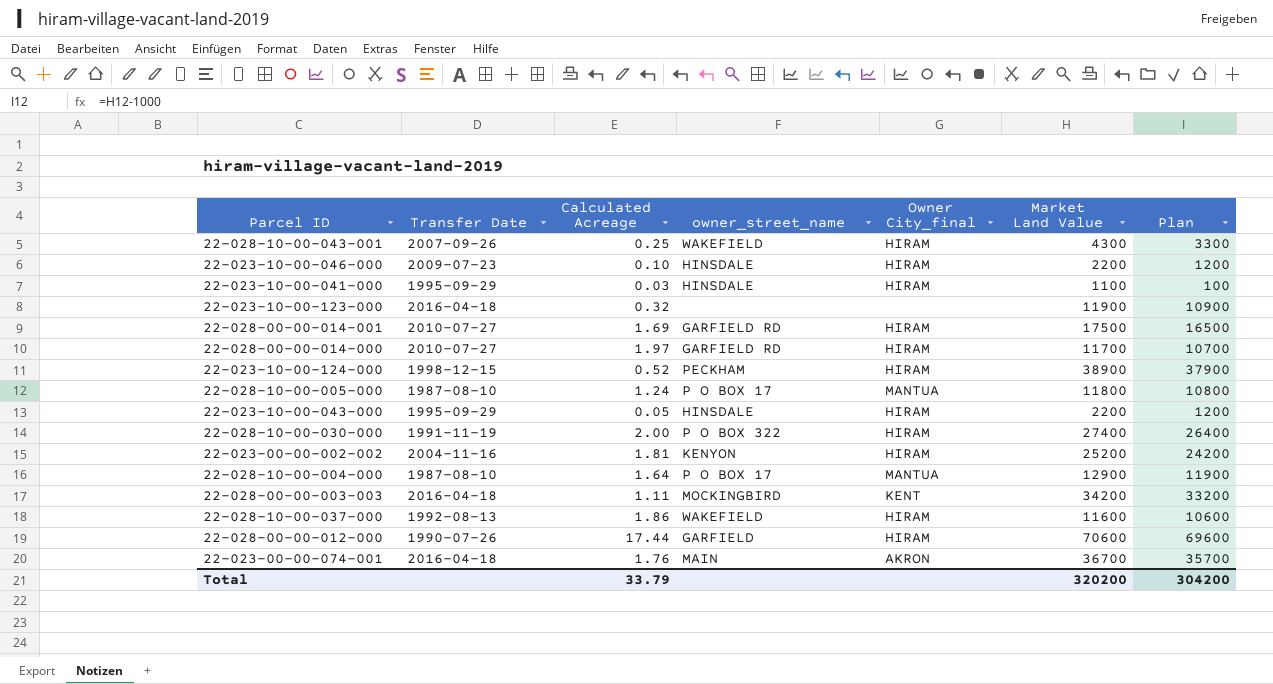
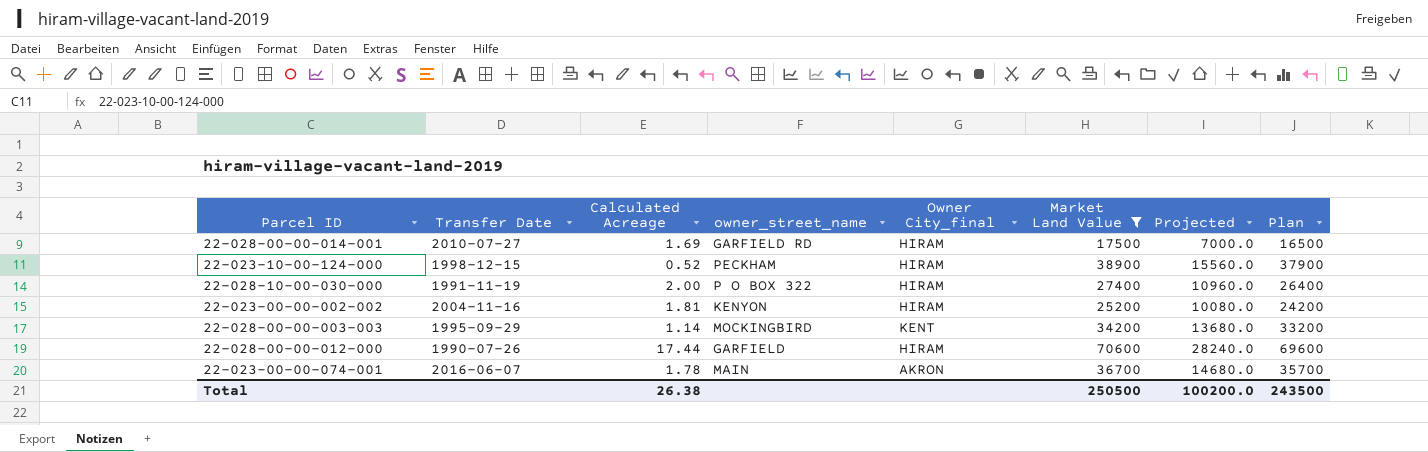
filter: none -> Market Land Value >= 17500
column Projected | formula: none -> [Market Land Value] * 0.4
22-028-00-00-003-003 | Transfer Date: 2016-04-18 -> 1995-09-29
22-028-00-00-003-003 | Calculated Acreage: 1.11 -> 1.14
22-023-00-00-074-001 | Transfer Date: 2016-04-18 -> 2016-06-07
22-023-00-00-074-001 | Calculated Acreage: 1.76 -> 1.78
Total | Calculated Acreage: 33.79 -> 26.38
Total | Market Land Value: 320200 -> 250500
Total | Plan: 304200 -> 243500

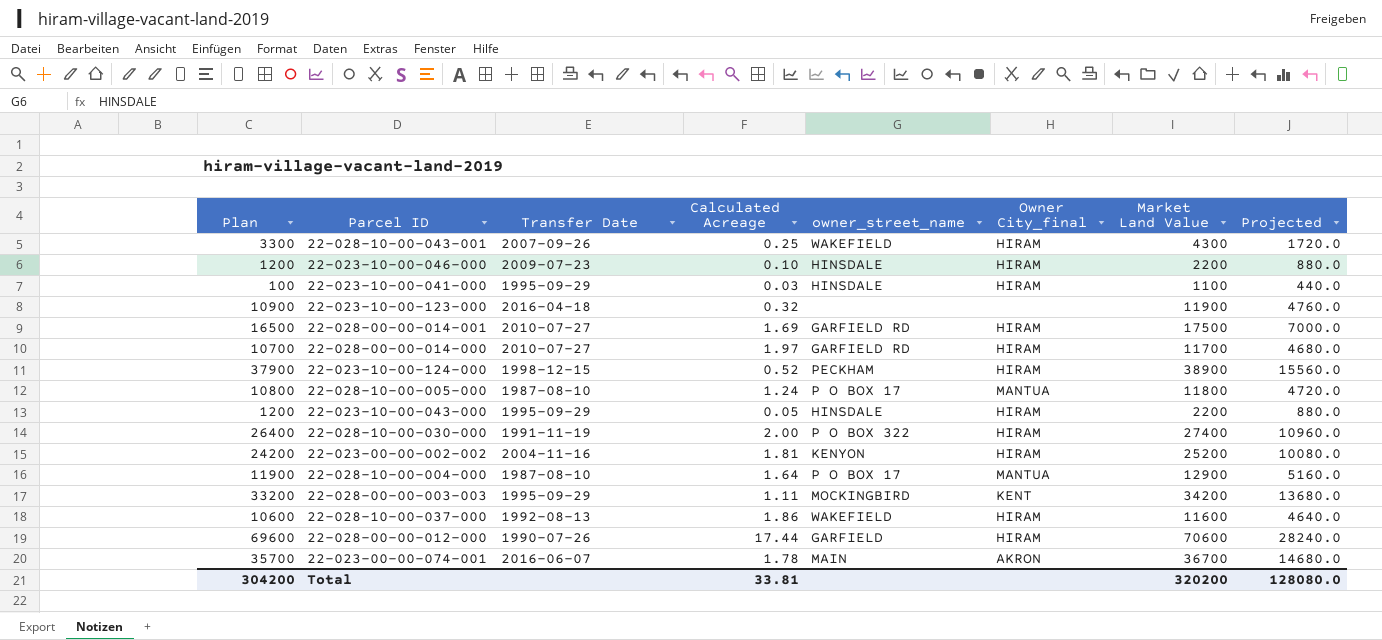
filter: Market Land Value >= 17500 -> none
column Plan | position: 8 -> 1
22-028-00-00-003-003 | Calculated Acreage: 1.14 -> 1.11
Total | Plan: 243500 -> 304200
Total | Calculated Acreage: 26.38 -> 33.81
Total | Market Land Value: 250500 -> 320200
Total | Projected: 100200.0 -> 128080.0

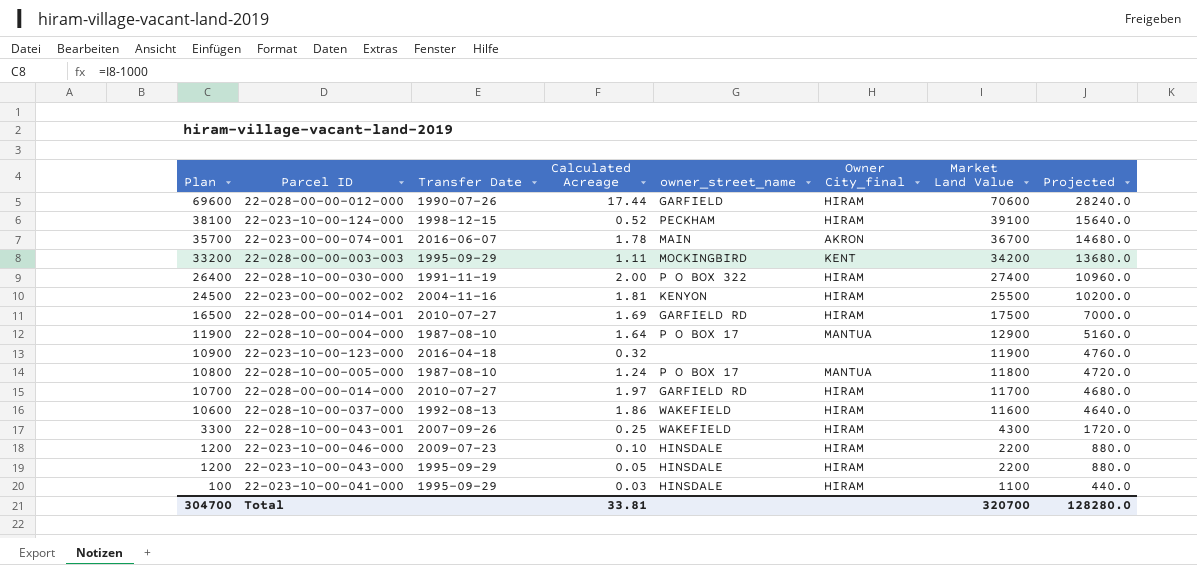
row order: none -> Plan descending
22-023-10-00-124-000 | Plan: 37900 -> 38100
22-023-10-00-124-000 | Market Land Value: 38900 -> 39100
22-023-10-00-124-000 | Projected: 15560.0 -> 15640.0
22-023-00-00-002-002 | Plan: 24200 -> 24500
22-023-00-00-002-002 | Market Land Value: 25200 -> 25500
22-023-00-00-002-002 | Projected: 10080.0 -> 10200.0
Total | Plan: 304200 -> 304700
Total | Market Land Value: 320200 -> 320700
Total | Projected: 128080.0 -> 128280.0

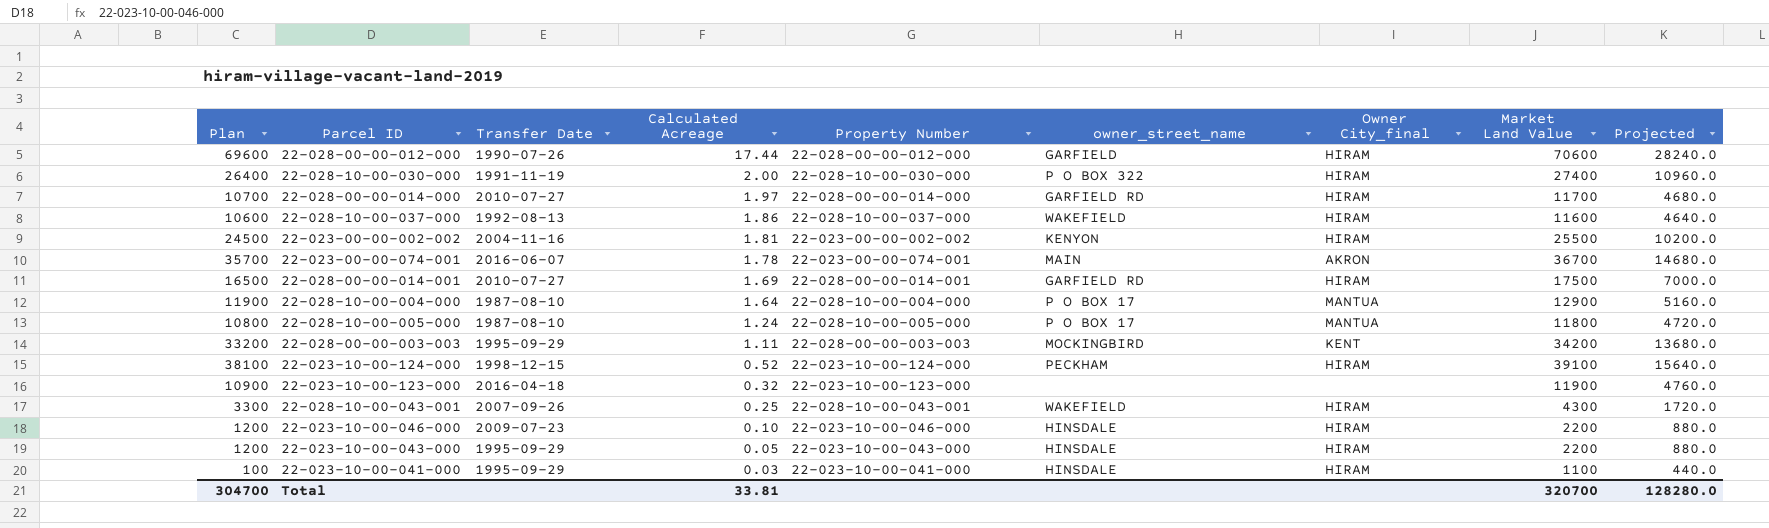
row order: Plan descending -> Calculated Acreage descending
column Property Number | position: none -> 5

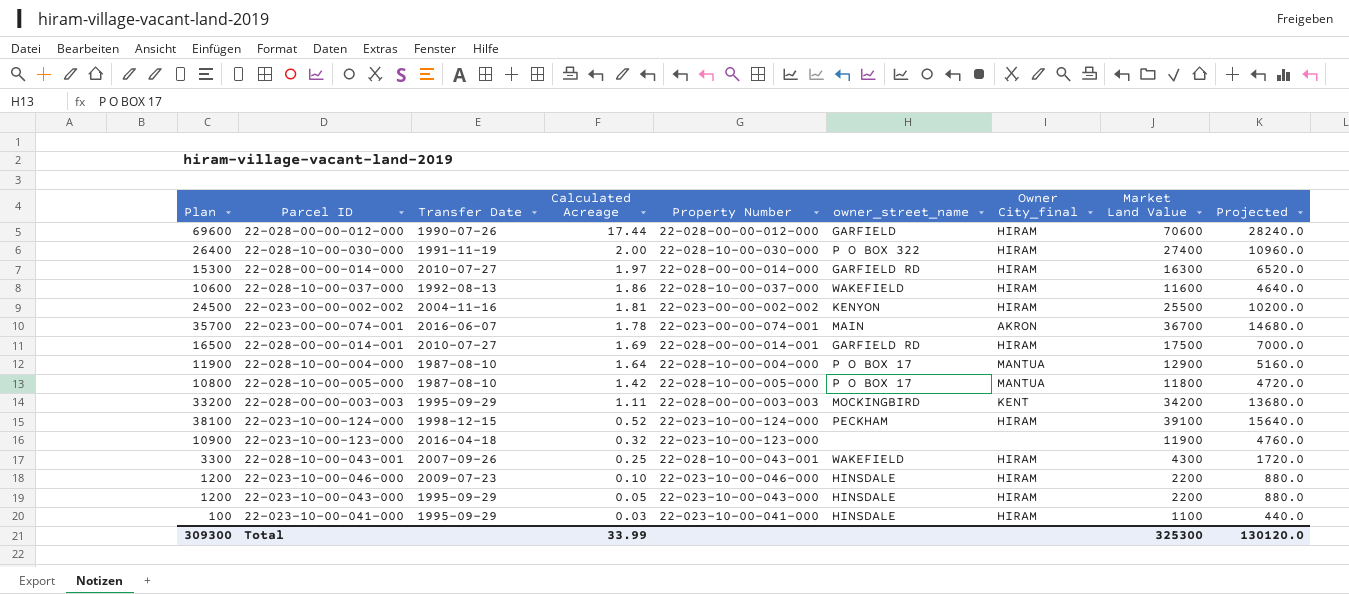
22-028-00-00-014-000 | Plan: 10700 -> 15300
22-028-00-00-014-000 | Market Land Value: 11700 -> 16300
22-028-00-00-014-000 | Projected: 4680.0 -> 6520.0
22-028-10-00-005-000 | Calculated Acreage: 1.24 -> 1.42
Total | Plan: 304700 -> 309300
Total | Calculated Acreage: 33.81 -> 33.99
Total | Market Land Value: 320700 -> 325300
Total | Projected: 128280.0 -> 130120.0

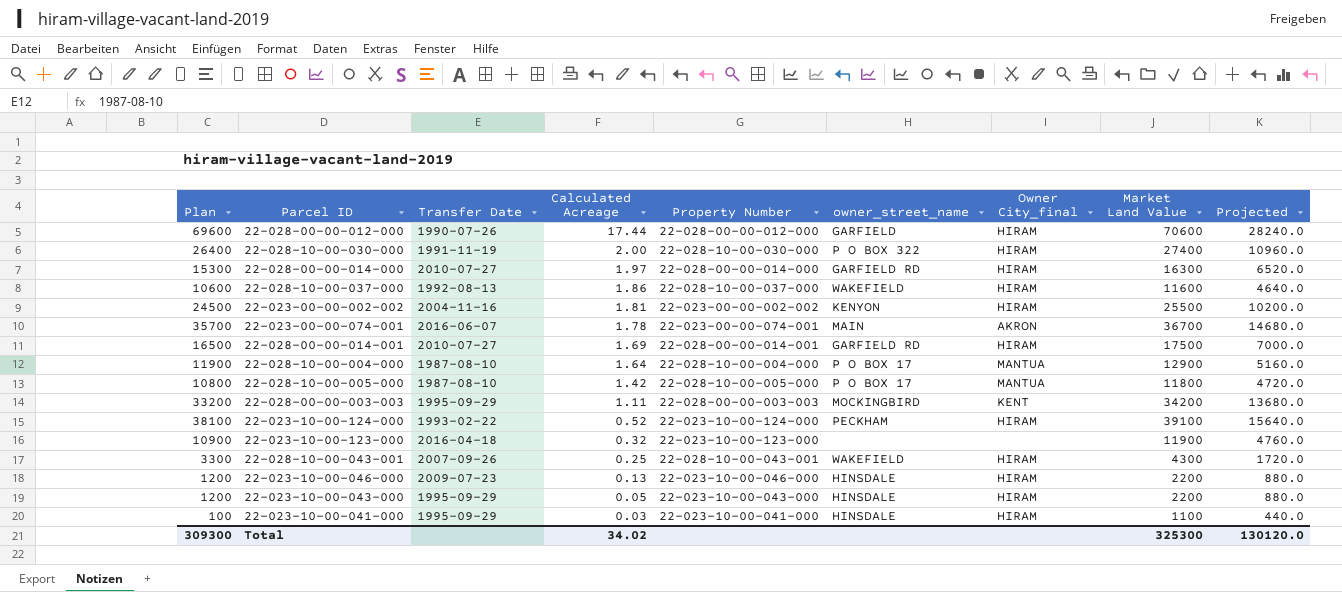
22-023-10-00-124-000 | Transfer Date: 1998-12-15 -> 1993-02-22
22-023-10-00-046-000 | Calculated Acreage: 0.10 -> 0.13
Total | Calculated Acreage: 33.99 -> 34.02

